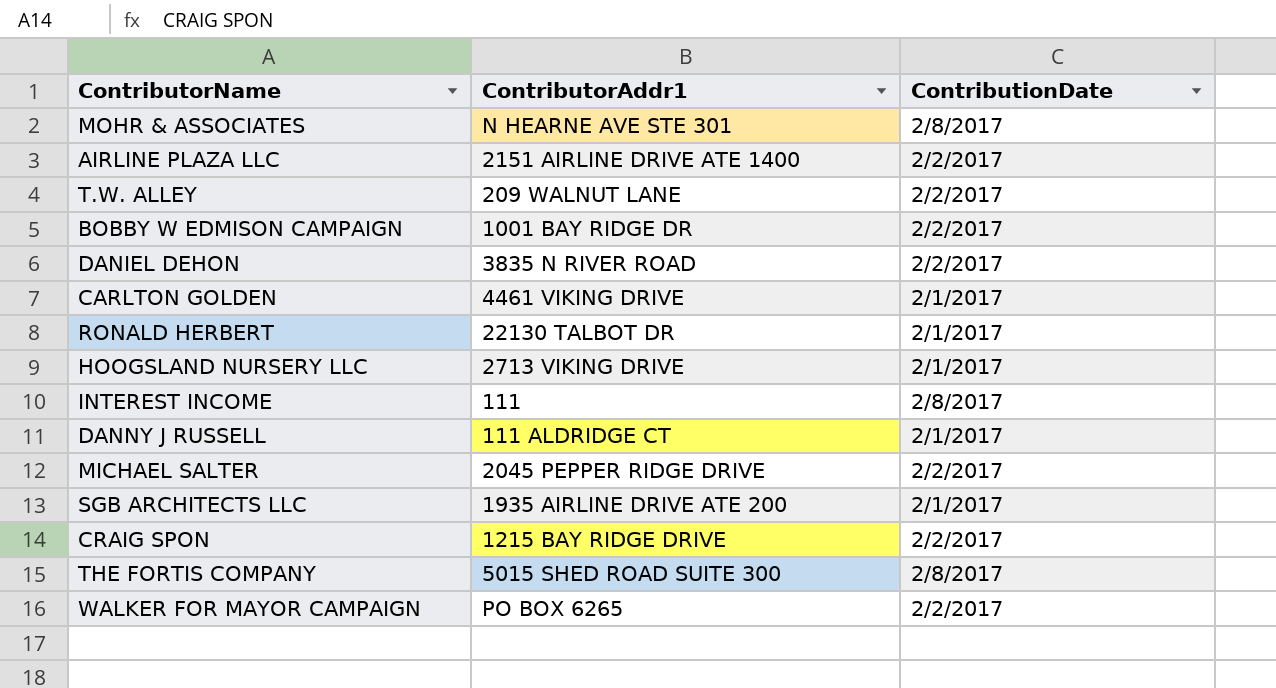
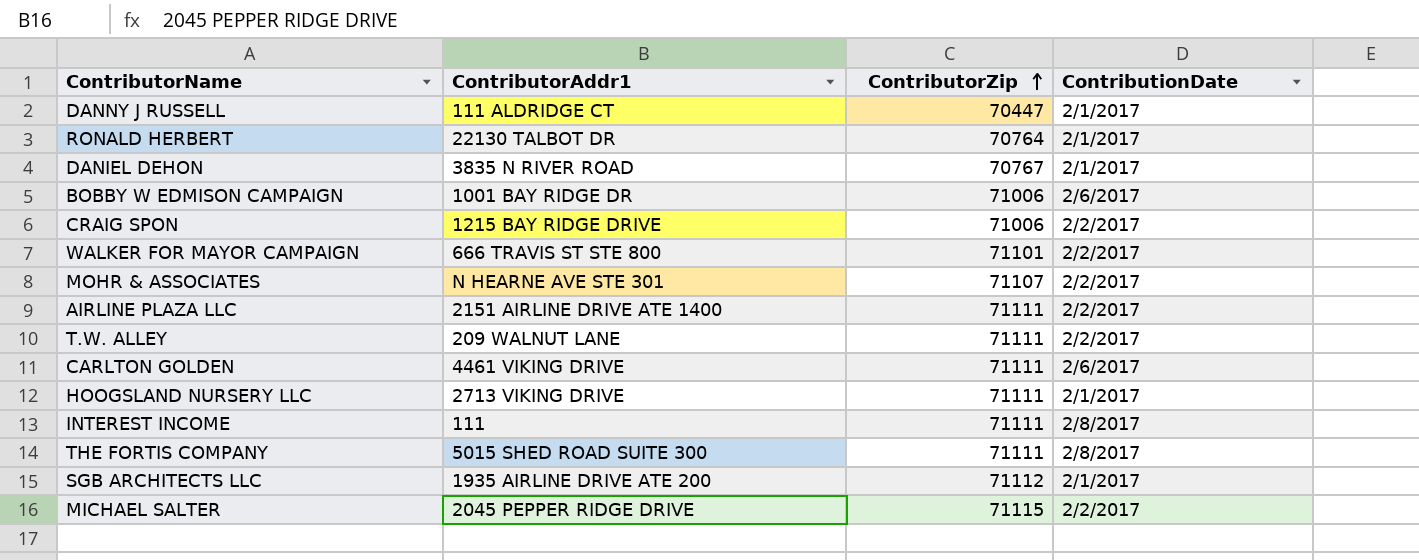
row order: none -> ContributorZip ascending
column ContributorZip | position: none -> 3
DANIEL DEHON | ContributionDate: 2/2/2017 -> 2/1/2017
BOBBY W EDMISON CAMPAIGN | ContributionDate: 2/2/2017 -> 2/6/2017
WALKER FOR MAYOR CAMPAIGN | ContributorAddr1: PO BOX 6265 -> 666 TRAVIS ST STE 800
MOHR & ASSOCIATES | ContributionDate: 2/8/2017 -> 2/2/2017
CARLTON GOLDEN | ContributionDate: 2/1/2017 -> 2/6/2017

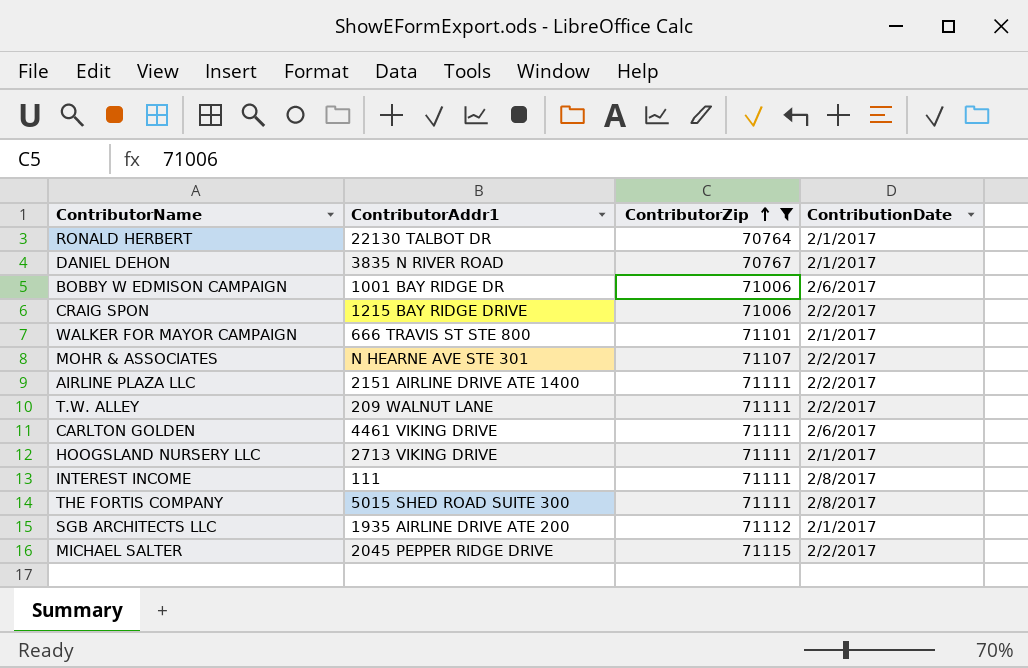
filter: none -> ContributorZip != 70447
WALKER FOR MAYOR CAMPAIGN | ContributionDate: 2/2/2017 -> 2/1/2017

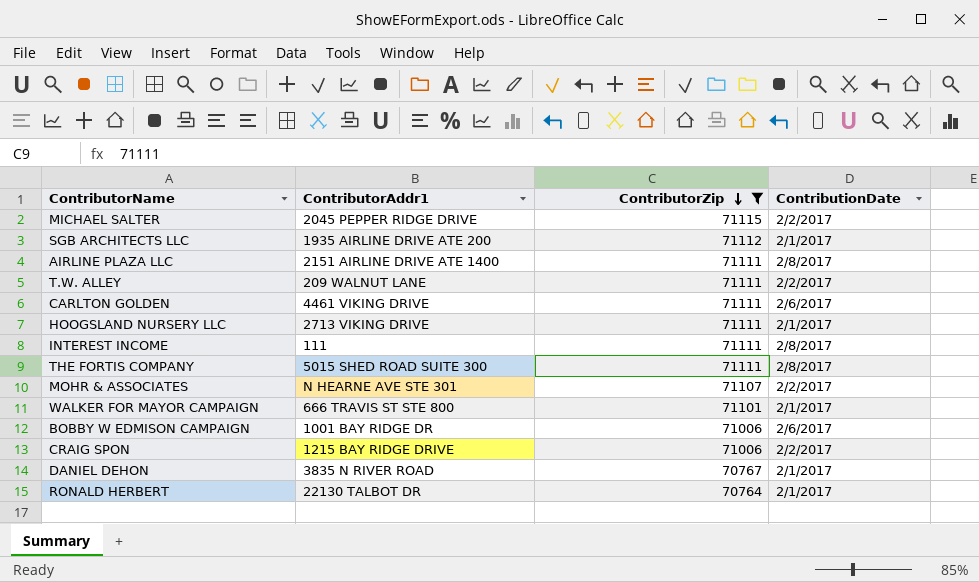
row order: ContributorZip ascending -> ContributorZip descending
AIRLINE PLAZA LLC | ContributionDate: 2/2/2017 -> 2/8/2017

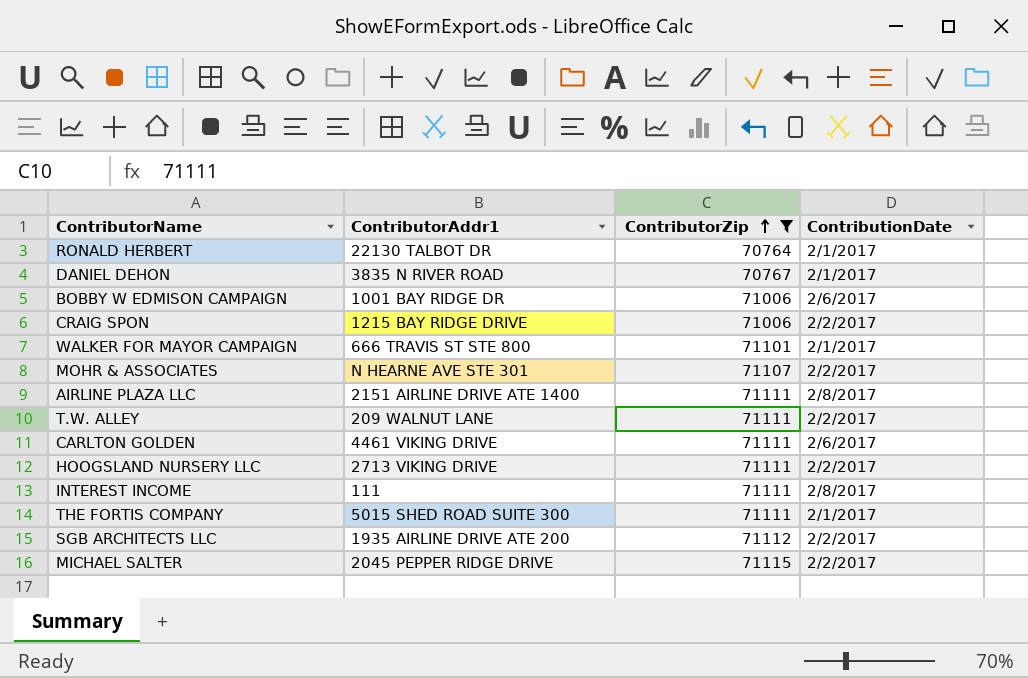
row order: ContributorZip descending -> ContributorZip ascending
HOOGSLAND NURSERY LLC | ContributionDate: 2/1/2017 -> 2/2/2017
THE FORTIS COMPANY | ContributionDate: 2/8/2017 -> 2/1/2017
SGB ARCHITECTS LLC | ContributionDate: 2/1/2017 -> 2/2/2017

